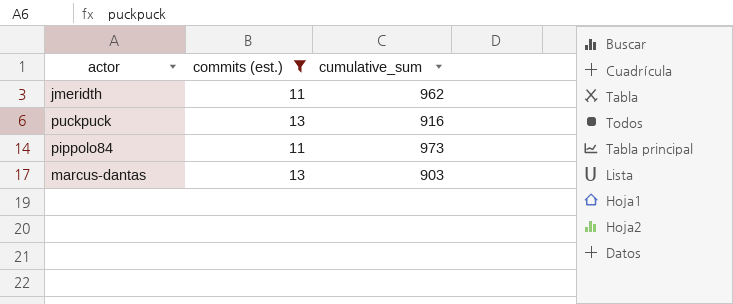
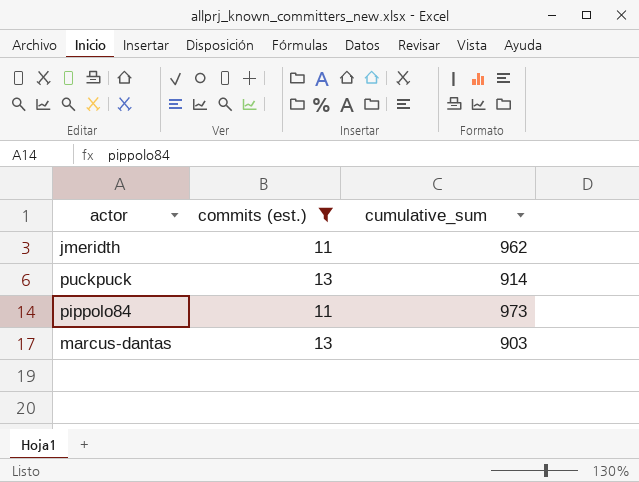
puckpuck | cumulative_sum: 916 -> 914

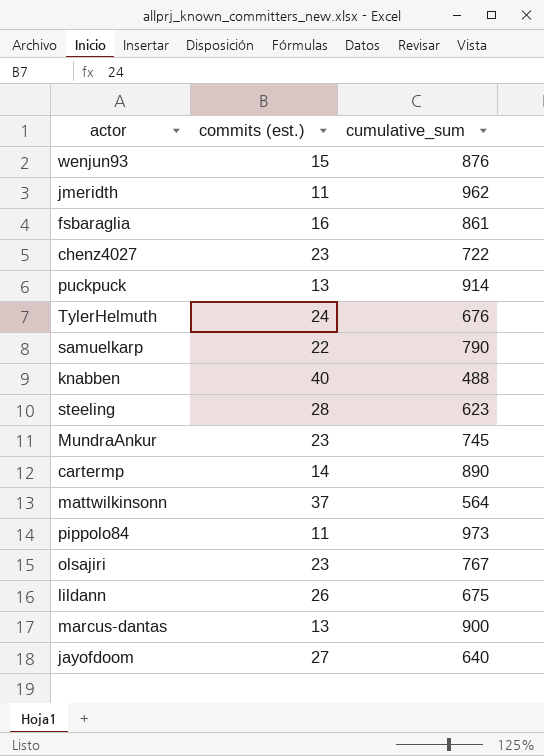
filter: commits (est.) <= 13 -> none
marcus-dantas | cumulative_sum: 903 -> 900

